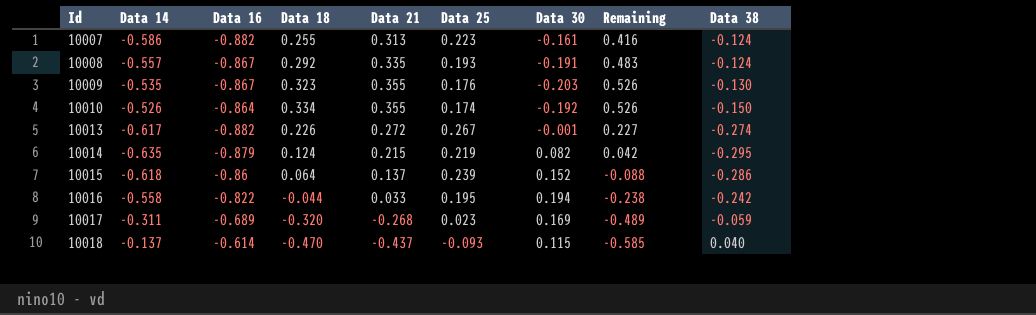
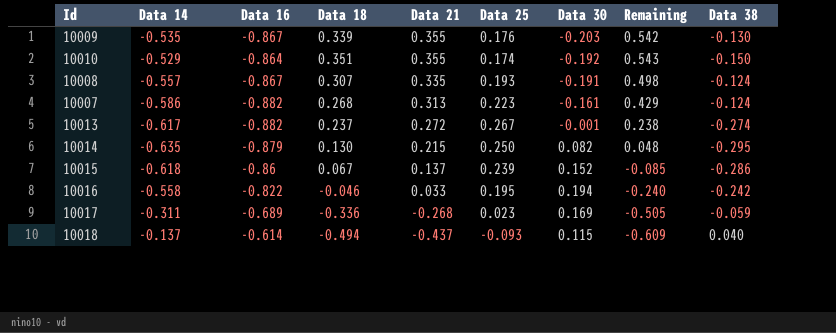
row order: Id ascending -> Data 21 descending
10009 | Data 18: 0.323 -> 0.339
10009 | Remaining: 0.526 -> 0.542
10010 | Data 14: -0.526 -> -0.529
10010 | Data 18: 0.334 -> 0.351
10010 | Remaining: 0.526 -> 0.543
10008 | Data 18: 0.292 -> 0.307
10008 | Remaining: 0.483 -> 0.498
10007 | Data 18: 0.255 -> 0.268
10007 | Remaining: 0.416 -> 0.429
10013 | Data 18: 0.226 -> 0.237
10013 | Remaining: 0.227 -> 0.238
10014 | Data 18: 0.124 -> 0.130
10014 | Data 25: 0.219 -> 0.250
10014 | Remaining: 0.042 -> 0.048
10015 | Data 18: 0.064 -> 0.067
10015 | Remaining: -0.088 -> -0.085
10016 | Data 18: -0.044 -> -0.046
10016 | Remaining: -0.238 -> -0.240
10017 | Data 18: -0.320 -> -0.336
10017 | Remaining: -0.489 -> -0.505
10018 | Data 18: -0.470 -> -0.494
10018 | Remaining: -0.585 -> -0.609

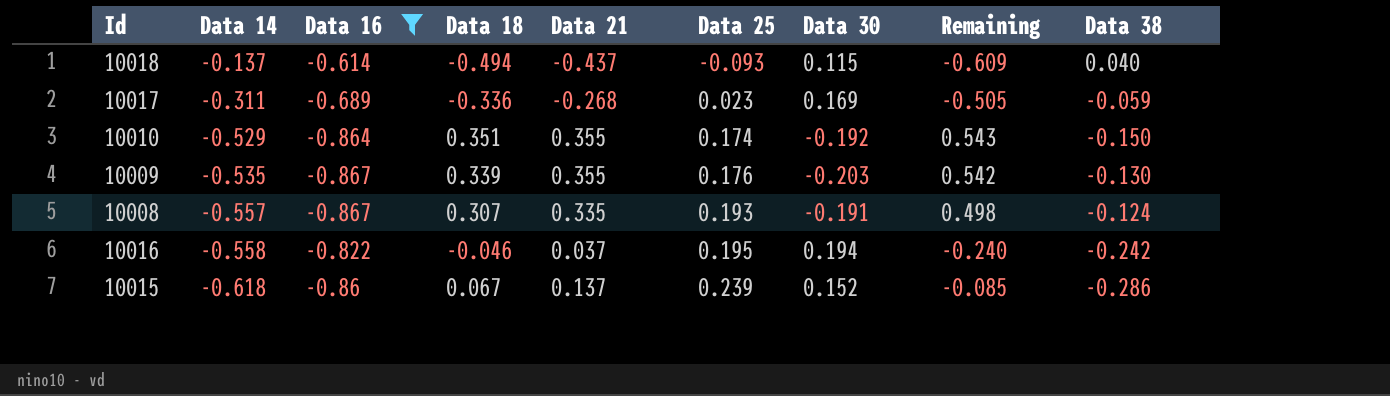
filter: none -> Data 16 >= -0.867
row order: Data 21 descending -> Data 14 descending
10016 | Data 21: 0.033 -> 0.037

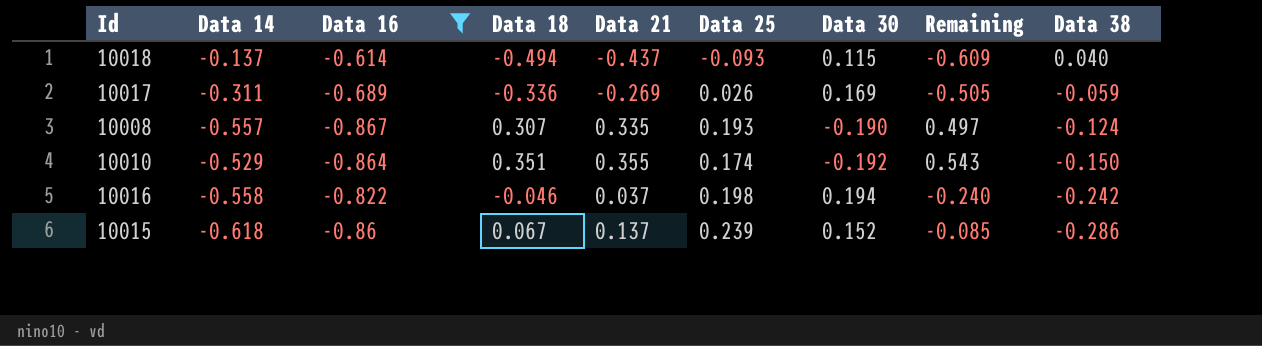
row order: Data 14 descending -> Data 38 descending
row 10009: -0.535 | -0.867 | 0.339 | 0.355 | 0.176 | -0.203 | 0.542 | -0.130 -> none
10017 | Data 21: -0.268 -> -0.269
10017 | Data 25: 0.023 -> 0.026
10008 | Data 30: -0.191 -> -0.190
10008 | Remaining: 0.498 -> 0.497
10016 | Data 25: 0.195 -> 0.198

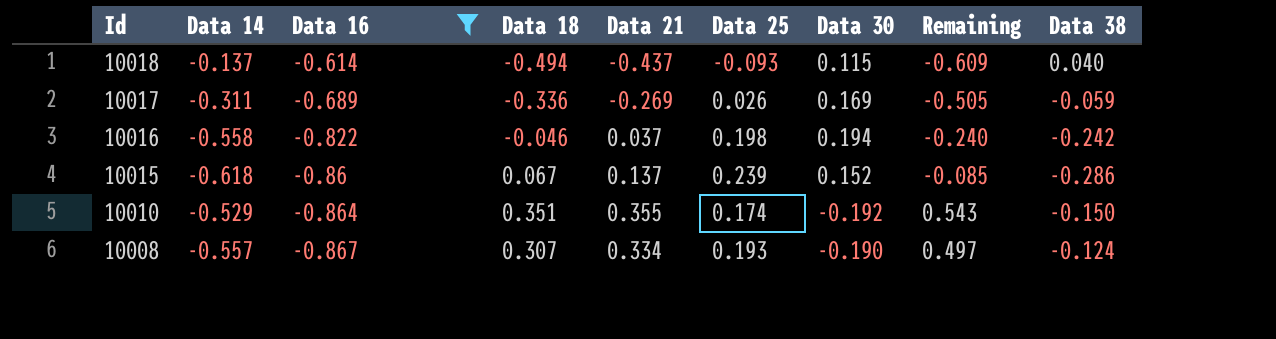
row order: Data 38 descending -> Id descending
10008 | Data 21: 0.335 -> 0.334

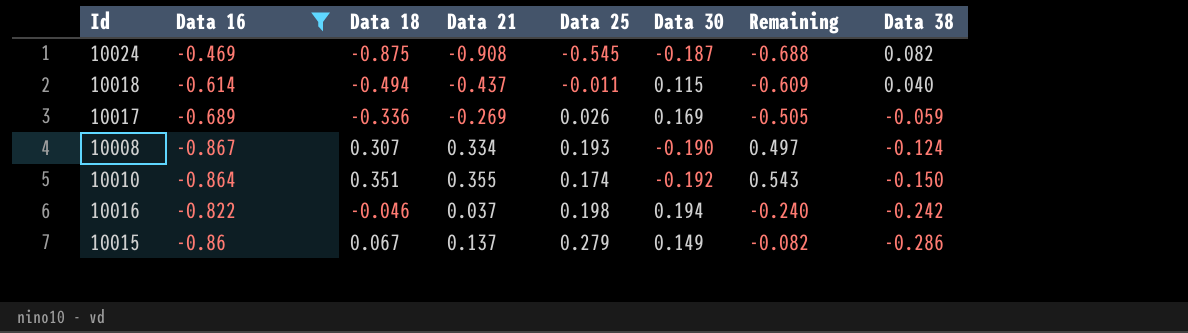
row order: Id descending -> Data 38 descending
column Data 14 | position: 2 -> none
row 10024: none -> -0.469 | -0.875 | -0.908 | -0.545 | -0.187 | -0.688 | 0.082
10018 | Data 25: -0.093 -> -0.011
10015 | Data 25: 0.239 -> 0.279
10015 | Data 30: 0.152 -> 0.149
10015 | Remaining: -0.085 -> -0.082

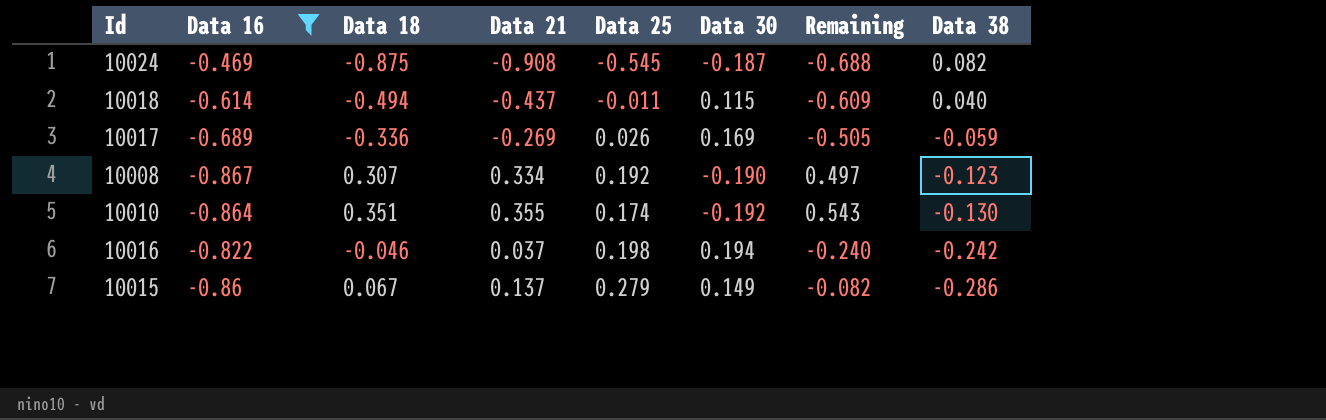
10008 | Data 25: 0.193 -> 0.192
10008 | Data 38: -0.124 -> -0.123
10010 | Data 38: -0.150 -> -0.130

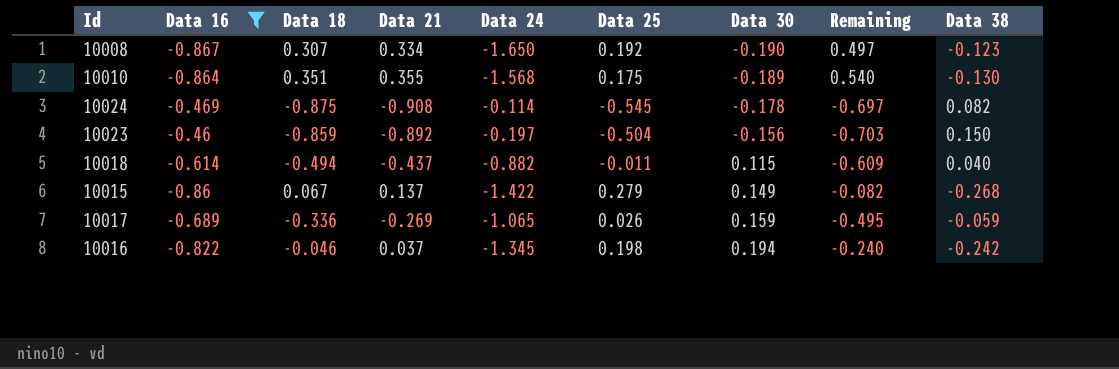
row order: Data 38 descending -> Data 30 ascending
column Data 24 | position: none -> 5
10010 | Data 25: 0.174 -> 0.175
10010 | Data 30: -0.192 -> -0.189
10010 | Remaining: 0.543 -> 0.540
10024 | Data 30: -0.187 -> -0.178
10024 | Remaining: -0.688 -> -0.697
row 10023: none -> -0.46 | -0.859 | -0.892 | -0.197 | -0.504 | -0.156 | -0.703 | 0.150
10015 | Data 38: -0.286 -> -0.268
10017 | Data 30: 0.169 -> 0.159
10017 | Remaining: -0.505 -> -0.495

